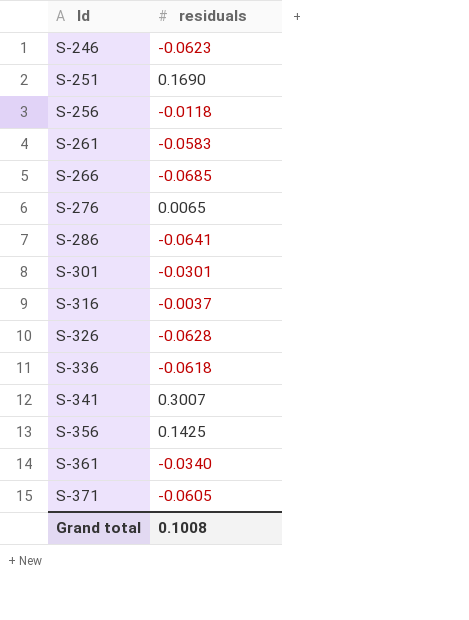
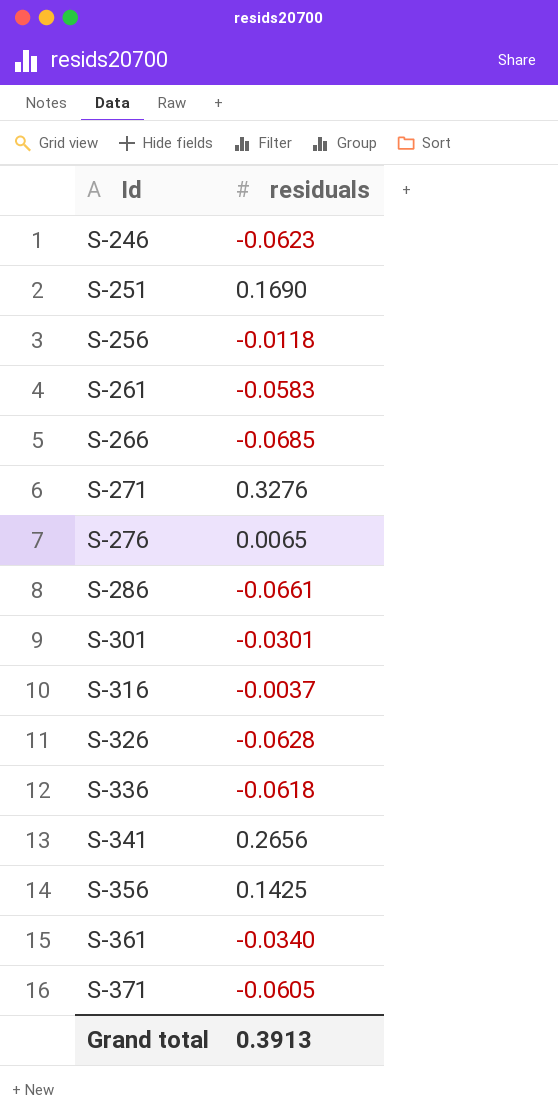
row S-271: none -> 0.3276
S-286 | residuals: -0.0641 -> -0.0661
S-341 | residuals: 0.3007 -> 0.2656
Grand total | residuals: 0.1008 -> 0.3913

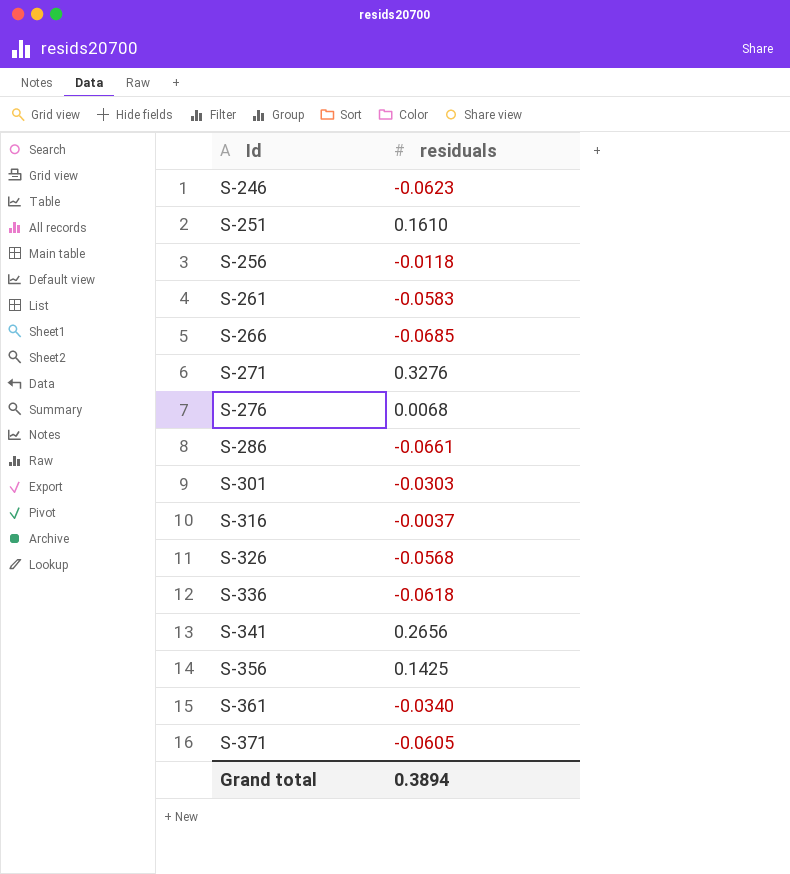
S-251 | residuals: 0.1690 -> 0.1610
S-276 | residuals: 0.0065 -> 0.0068
S-301 | residuals: -0.0301 -> -0.0303
S-326 | residuals: -0.0628 -> -0.0568
Grand total | residuals: 0.3913 -> 0.3894

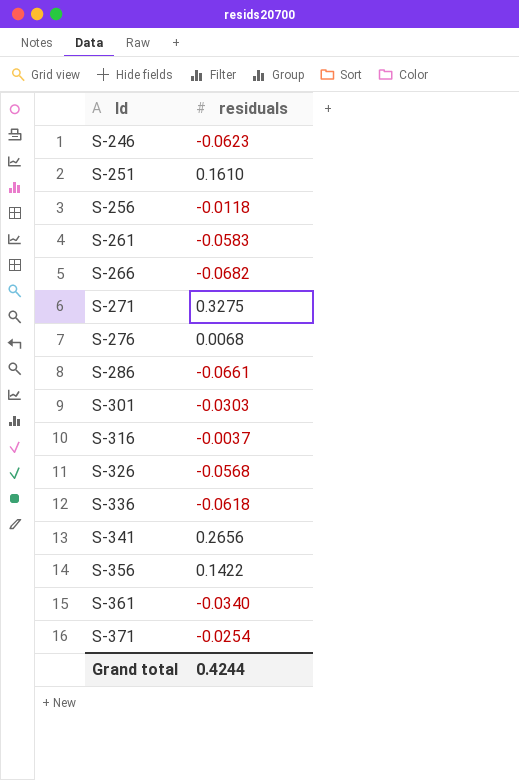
S-266 | residuals: -0.0685 -> -0.0682
S-271 | residuals: 0.3276 -> 0.3275
S-356 | residuals: 0.1425 -> 0.1422
S-371 | residuals: -0.0605 -> -0.0254
Grand total | residuals: 0.3894 -> 0.4244

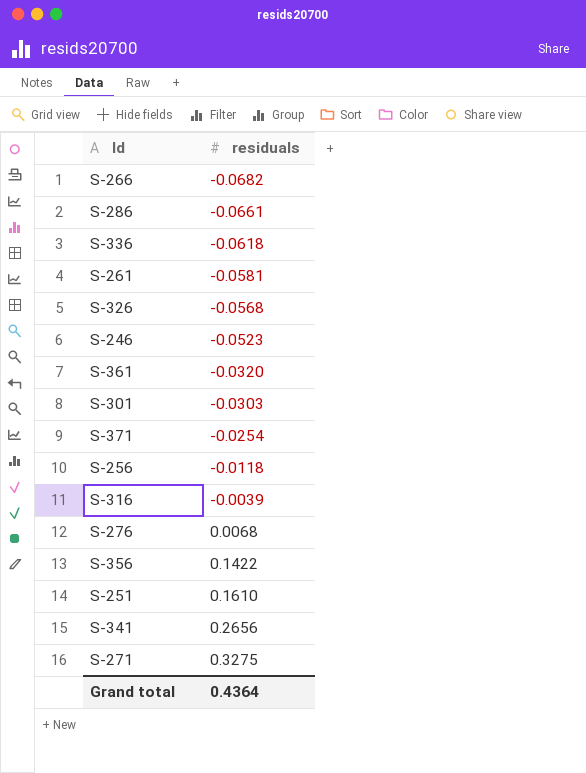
row order: Id ascending -> residuals ascending
S-261 | residuals: -0.0583 -> -0.0581
S-246 | residuals: -0.0623 -> -0.0523
S-361 | residuals: -0.0340 -> -0.0320
S-316 | residuals: -0.0037 -> -0.0039
Grand total | residuals: 0.4244 -> 0.4364

